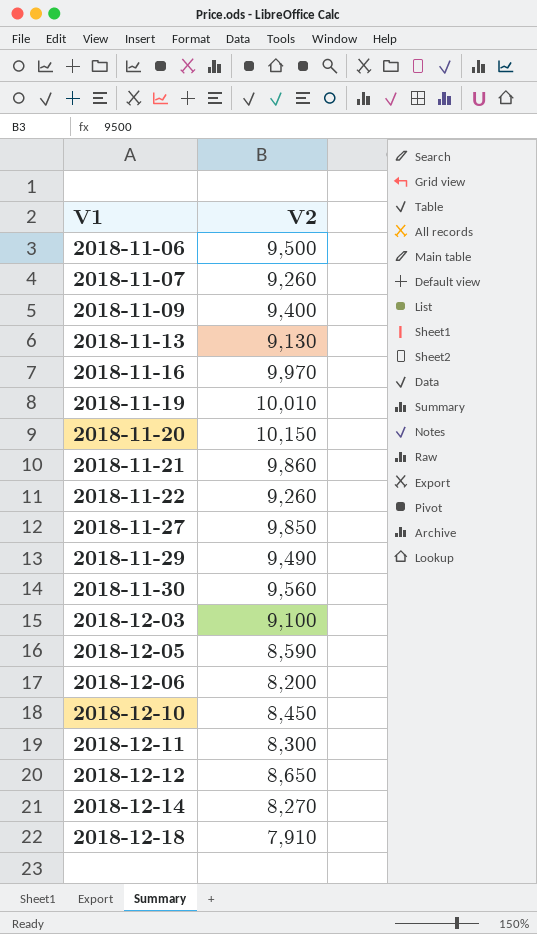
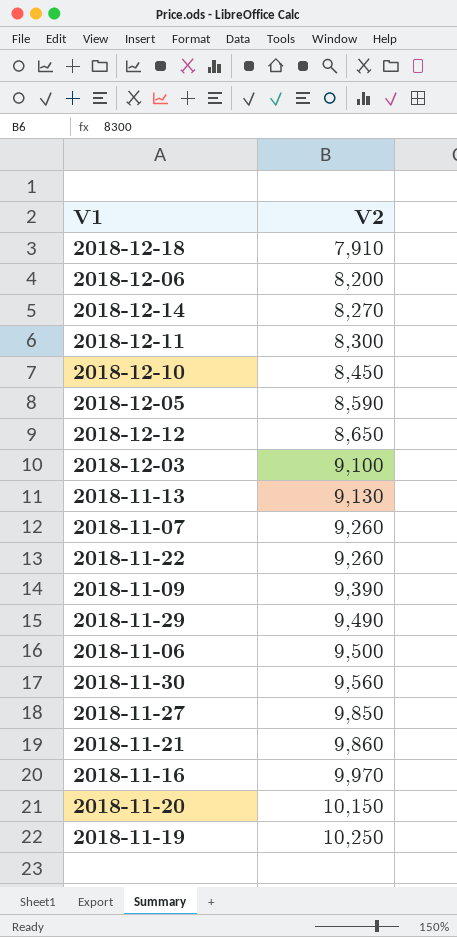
row order: V1 ascending -> V2 ascending
2018-11-09 | V2: 9,400 -> 9,390
2018-11-19 | V2: 10,010 -> 10,250

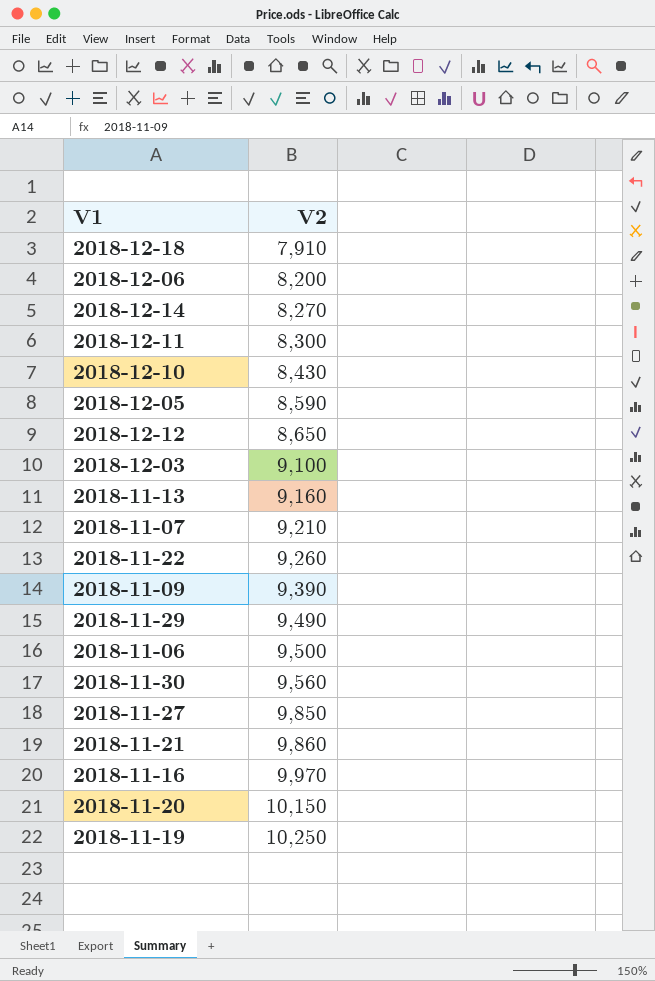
2018-12-10 | V2: 8,450 -> 8,430
2018-11-13 | V2: 9,130 -> 9,160
2018-11-07 | V2: 9,260 -> 9,210

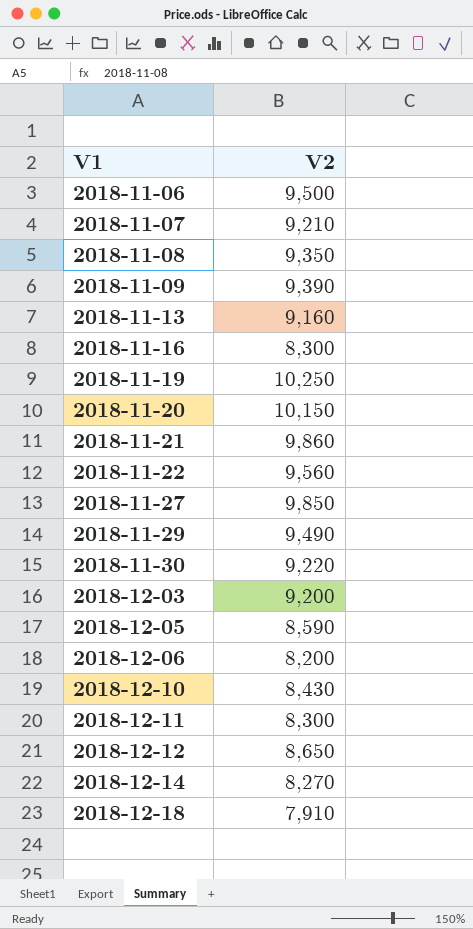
row order: V2 ascending -> V1 ascending
row 2018-11-08: none -> 9,350
2018-11-16 | V2: 9,970 -> 8,300
2018-11-22 | V2: 9,260 -> 9,560
2018-11-30 | V2: 9,560 -> 9,220
2018-12-03 | V2: 9,100 -> 9,200

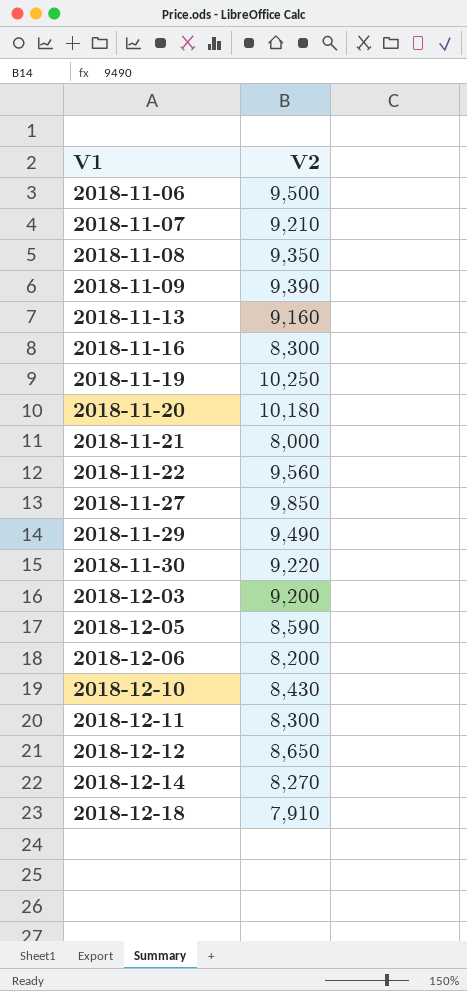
2018-11-20 | V2: 10,150 -> 10,180
2018-11-21 | V2: 9,860 -> 8,000

